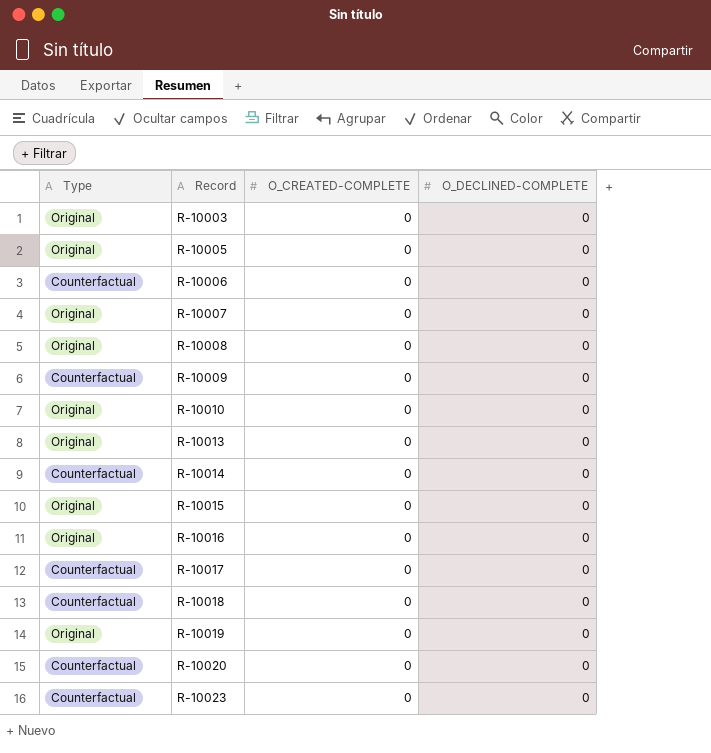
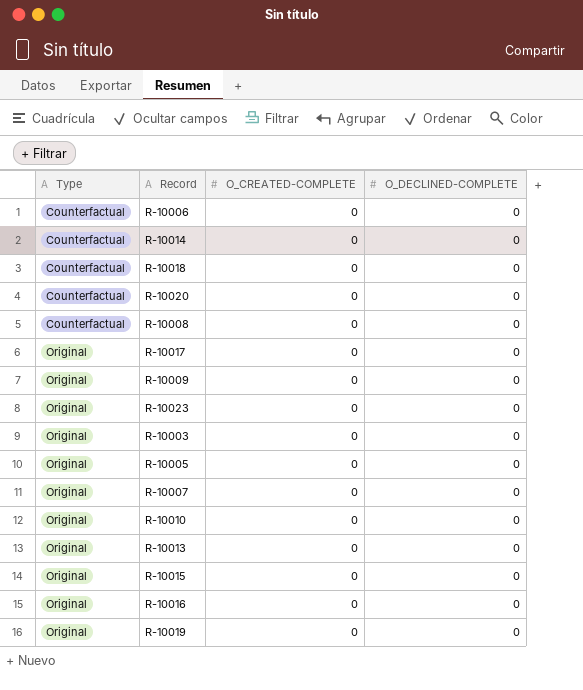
row order: Record ascending -> Type ascending
R-10008 | Type: Original -> Counterfactual
R-10017 | Type: Counterfactual -> Original
R-10009 | Type: Counterfactual -> Original
R-10023 | Type: Counterfactual -> Original

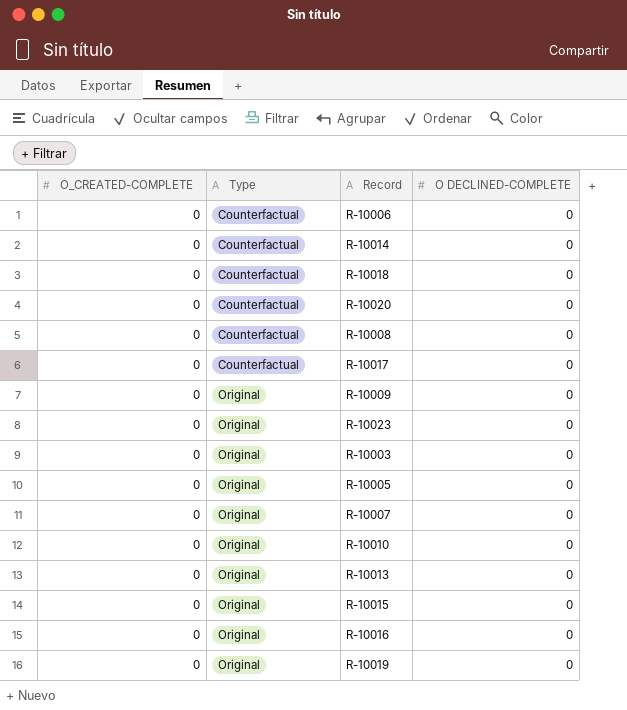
column O_CREATED-COMPLETE | position: 3 -> 1
column name: O_DECLINED-COMPLETE -> O DECLINED-COMPLETE
R-10017 | Type: Original -> Counterfactual

